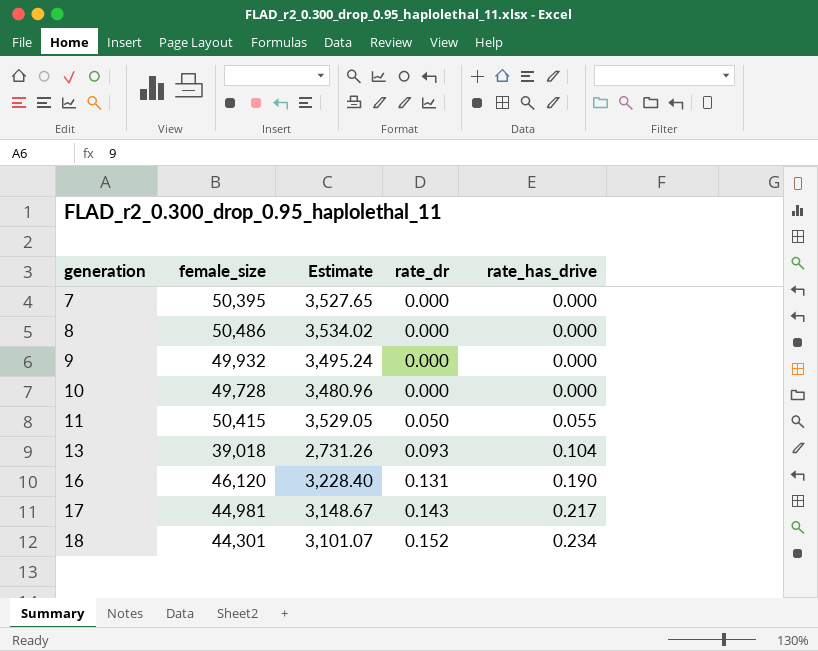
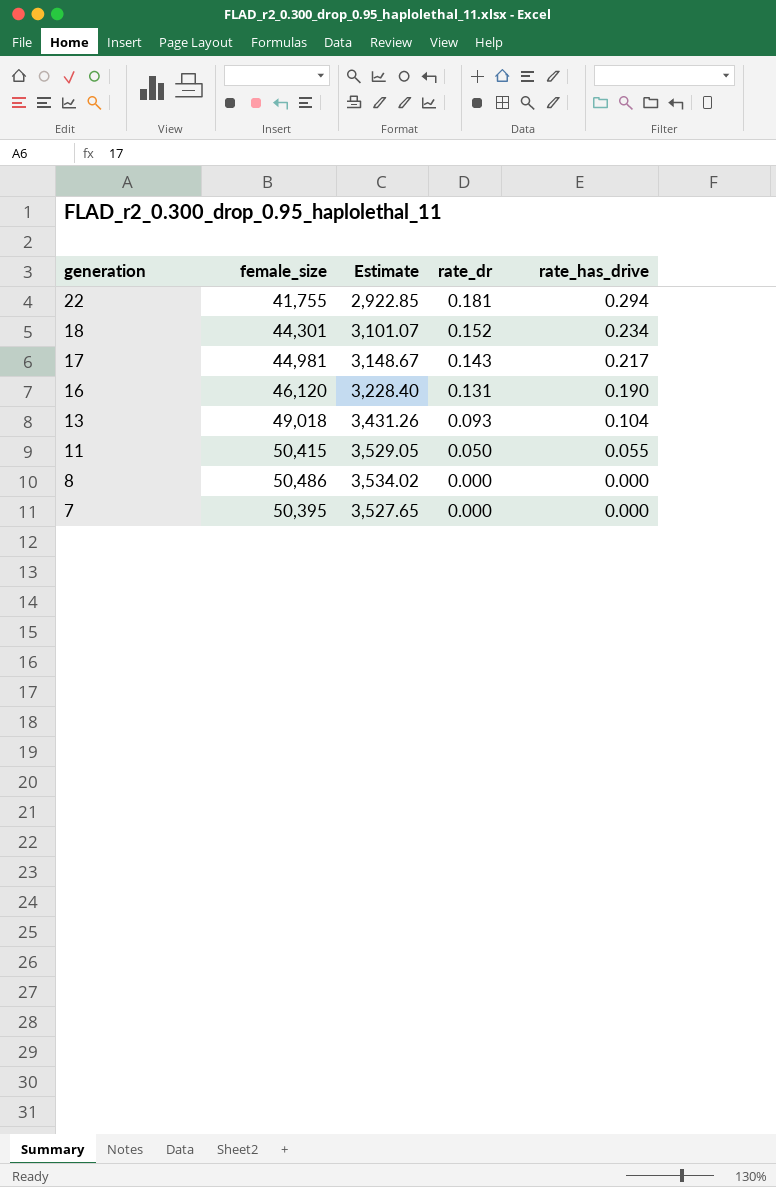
row order: generation ascending -> generation descending
row 9: 49,932 | 3,495.24 | 0.000 | 0.000 -> none
row 10: 49,728 | 3,480.96 | 0.000 | 0.000 -> none
row 22: none -> 41,755 | 2,922.85 | 0.181 | 0.294
13 | female_size: 39,018 -> 49,018
13 | Estimate: 2,731.26 -> 3,431.26

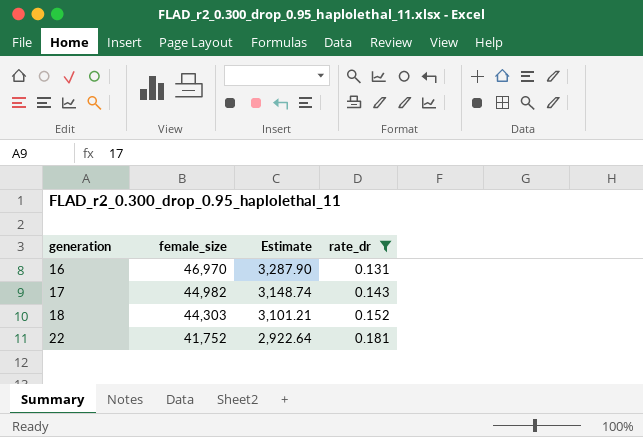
filter: none -> rate_dr >= 0.131
row order: generation descending -> generation ascending
column rate_has_drive | position: 5 -> none
16 | female_size: 46,120 -> 46,970
16 | Estimate: 3,228.40 -> 3,287.90
17 | female_size: 44,981 -> 44,982
17 | Estimate: 3,148.67 -> 3,148.74
18 | female_size: 44,301 -> 44,303
18 | Estimate: 3,101.07 -> 3,101.21
22 | female_size: 41,755 -> 41,752
22 | Estimate: 2,922.85 -> 2,922.64

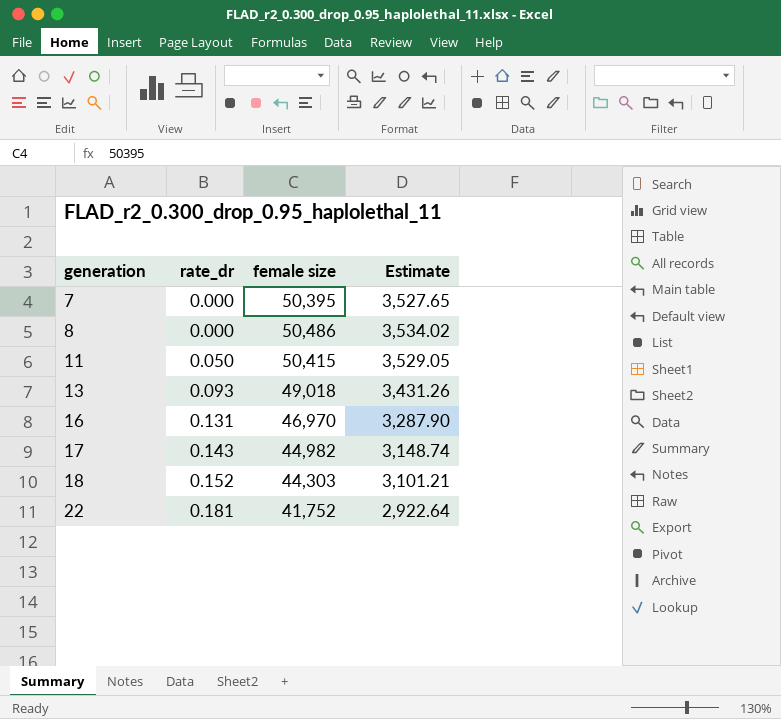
filter: rate_dr >= 0.131 -> none
column rate_dr | position: 4 -> 2
column name: female_size -> female size

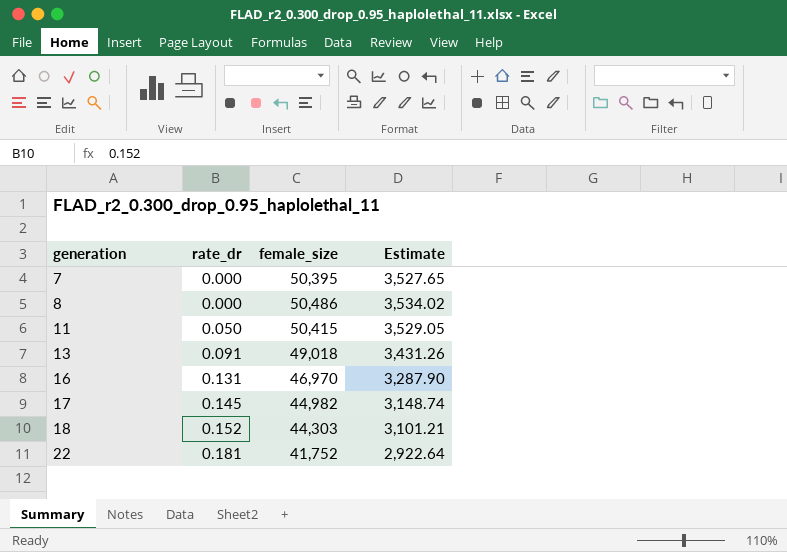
column name: female size -> female_size
13 | rate_dr: 0.093 -> 0.091
17 | rate_dr: 0.143 -> 0.145

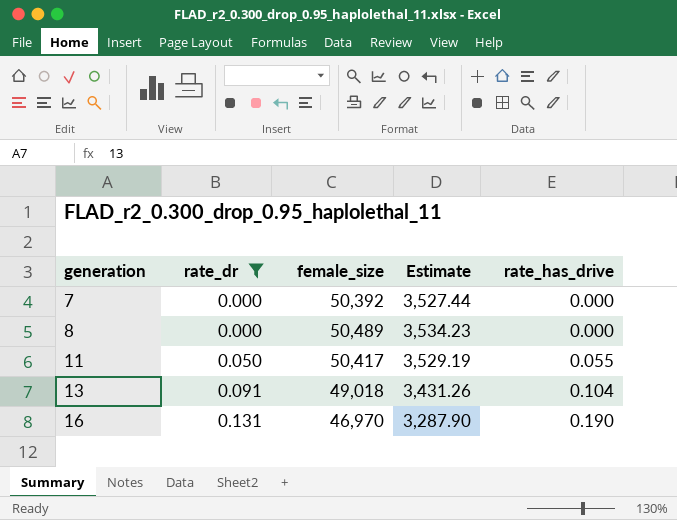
filter: none -> rate_dr <= 0.131
column rate_has_drive | position: none -> 5
7 | female_size: 50,395 -> 50,392
7 | Estimate: 3,527.65 -> 3,527.44
8 | female_size: 50,486 -> 50,489
8 | Estimate: 3,534.02 -> 3,534.23
11 | female_size: 50,415 -> 50,417
11 | Estimate: 3,529.05 -> 3,529.19

